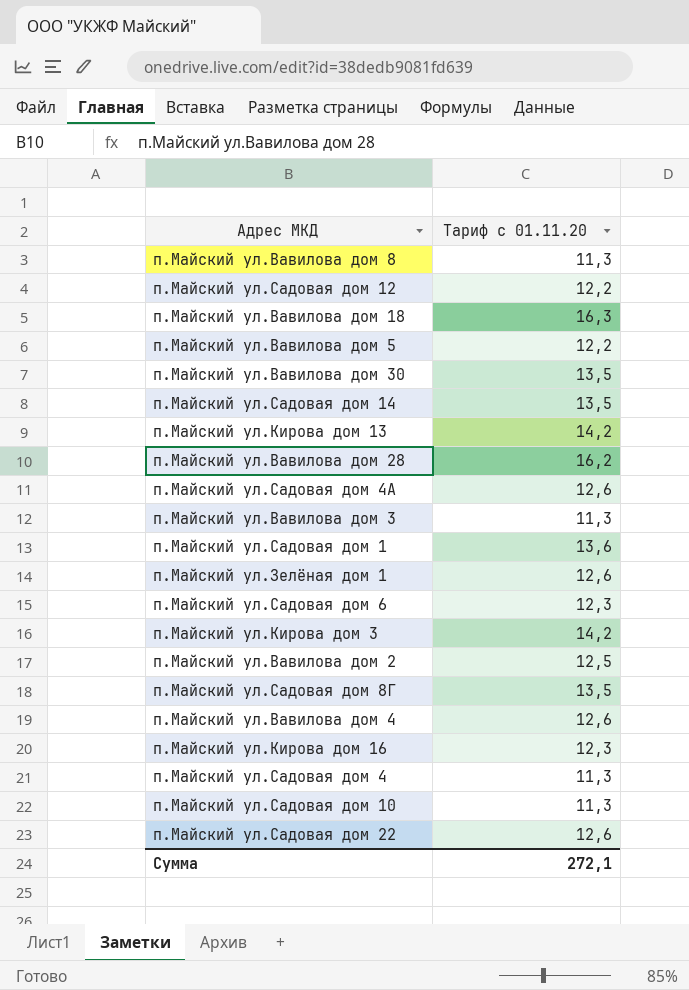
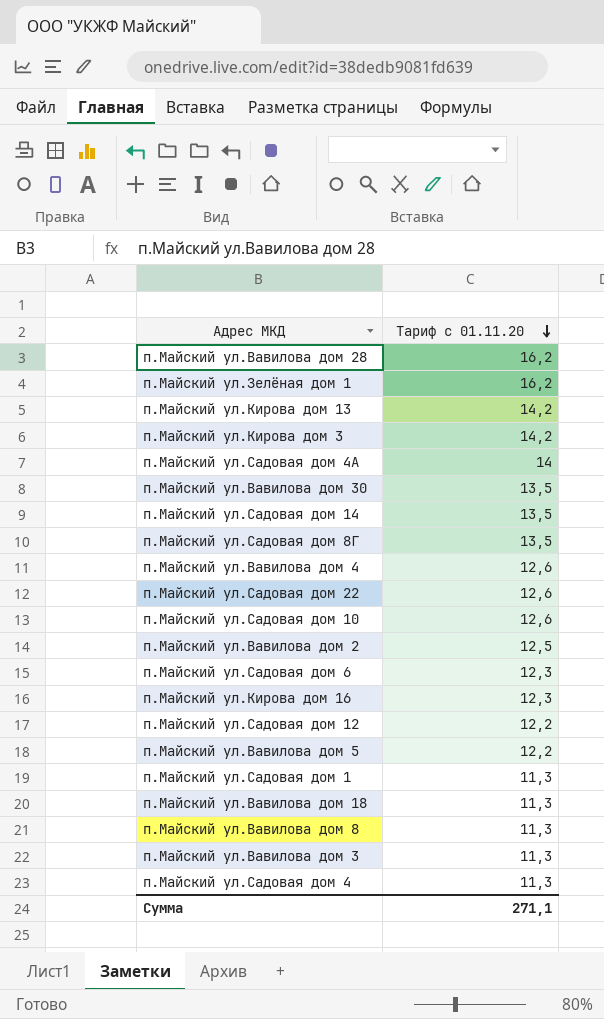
row order: none -> Тариф с 01.11.20 descending
п.Майский ул.Зелёная дом 1 | Тариф с 01.11.20: 12,6 -> 16,2
п.Майский ул.Садовая дом 4А | Тариф с 01.11.20: 12,6 -> 14
п.Майский ул.Садовая дом 10 | Тариф с 01.11.20: 11,3 -> 12,6
п.Майский ул.Садовая дом 1 | Тариф с 01.11.20: 13,6 -> 11,3
п.Майский ул.Вавилова дом 18 | Тариф с 01.11.20: 16,3 -> 11,3
Сумма | Тариф с 01.11.20: 272,1 -> 271,1

